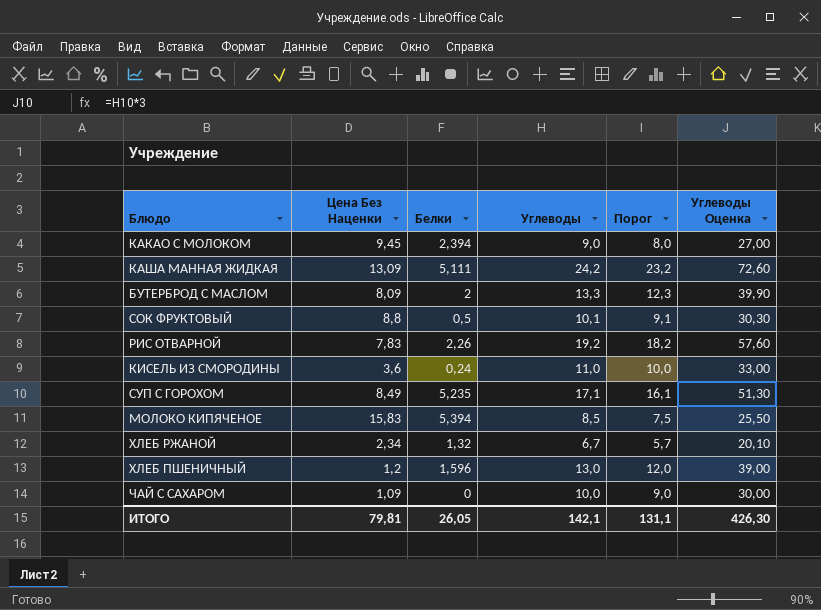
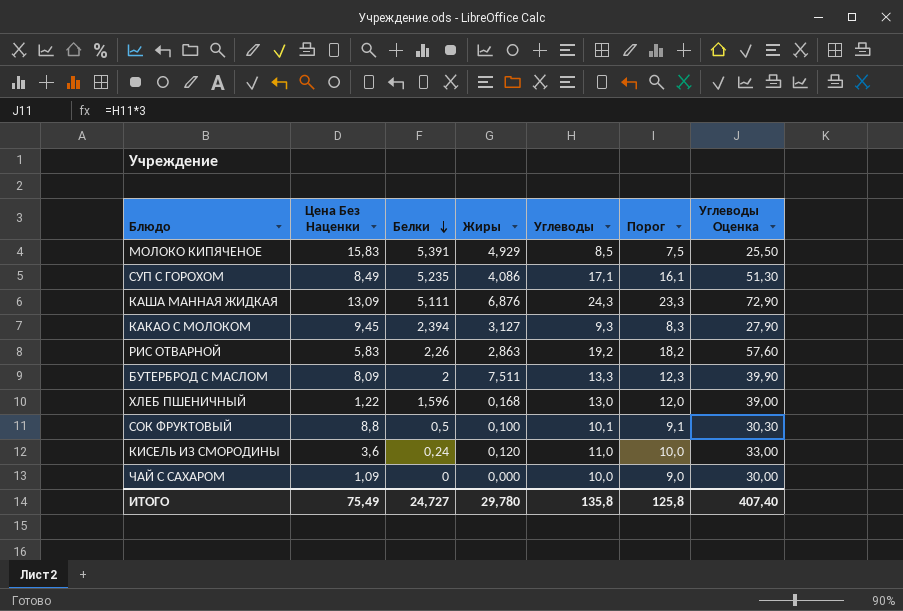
row order: none -> Белки descending
column Жиры | position: none -> 4
row ХЛЕБ РЖАНОЙ: 2,34 | 1,32 | 6,7 | 5,7 | 20,10 -> none
МОЛОКО КИПЯЧЕНОЕ | Белки: 5,394 -> 5,391
КАША МАННАЯ ЖИДКАЯ | Углеводы: 24,2 -> 24,3
КАША МАННАЯ ЖИДКАЯ | Порог: 23,2 -> 23,3
КАША МАННАЯ ЖИДКАЯ | Углеводы Оценка: 72,60 -> 72,90
КАКАО С МОЛОКОМ | Углеводы: 9,0 -> 9,3
КАКАО С МОЛОКОМ | Порог: 8,0 -> 8,3
КАКАО С МОЛОКОМ | Углеводы Оценка: 27,00 -> 27,90
РИС ОТВАРНОЙ | Цена Без Наценки: 7,83 -> 5,83
ХЛЕБ ПШЕНИЧНЫЙ | Цена Без Наценки: 1,2 -> 1,22
ИТОГО | Цена Без Наценки: 79,81 -> 75,49
ИТОГО | Белки: 26,05 -> 24,727
ИТОГО | Углеводы: 142,1 -> 135,8
ИТОГО | Порог: 131,1 -> 125,8
ИТОГО | Углеводы Оценка: 426,30 -> 407,40

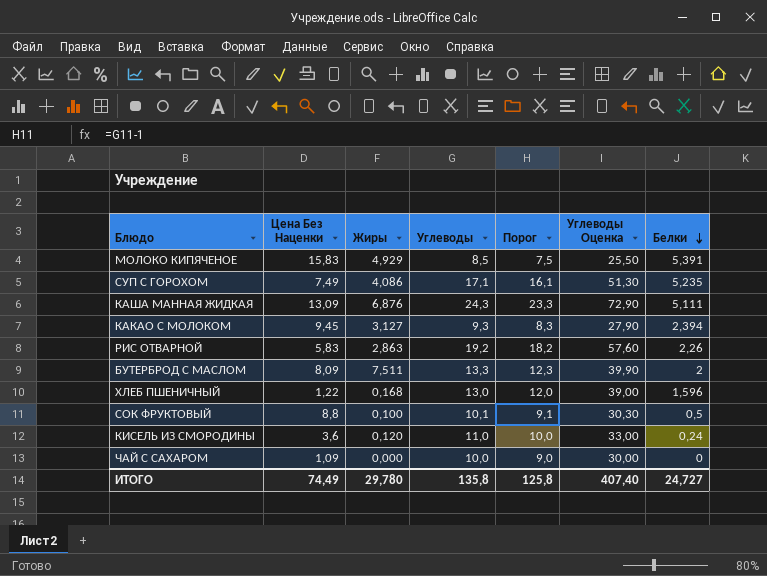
column Белки | position: 3 -> 7
СУП С ГОРОХОМ | Цена Без Наценки: 8,49 -> 7,49
ИТОГО | Цена Без Наценки: 75,49 -> 74,49

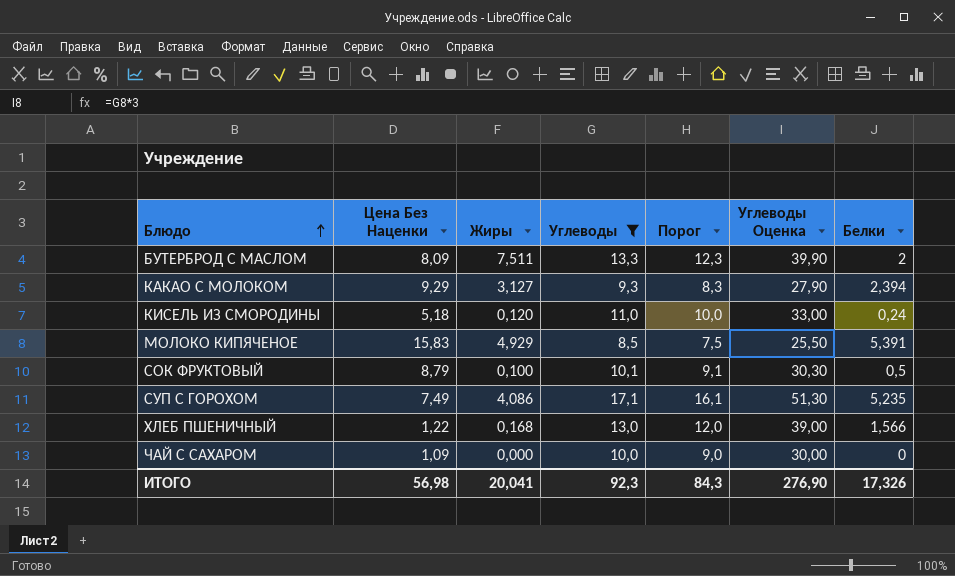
filter: none -> Углеводы <= 17,1
row order: Белки descending -> Блюдо ascending
КАКАО С МОЛОКОМ | Цена Без Наценки: 9,45 -> 9,29
КИСЕЛЬ ИЗ СМОРОДИНЫ | Цена Без Наценки: 3,6 -> 5,18
СОК ФРУКТОВЫЙ | Цена Без Наценки: 8,8 -> 8,79
ХЛЕБ ПШЕНИЧНЫЙ | Белки: 1,596 -> 1,566
ИТОГО | Цена Без Наценки: 74,49 -> 56,98
ИТОГО | Жиры: 29,780 -> 20,041
ИТОГО | Углеводы: 135,8 -> 92,3
ИТОГО | Порог: 125,8 -> 84,3
ИТОГО | Углеводы Оценка: 407,40 -> 276,90
ИТОГО | Белки: 24,727 -> 17,326

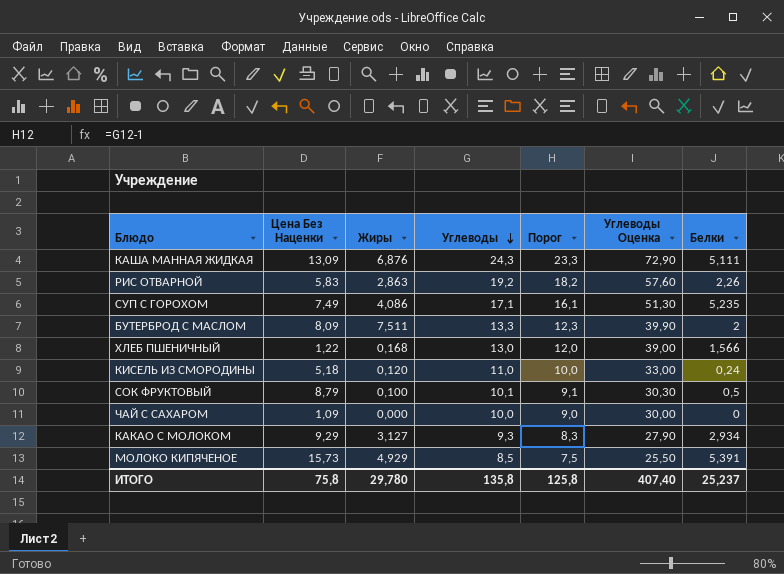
filter: Углеводы <= 17,1 -> none
row order: Блюдо ascending -> Углеводы descending
КАКАО С МОЛОКОМ | Белки: 2,394 -> 2,934
МОЛОКО КИПЯЧЕНОЕ | Цена Без Наценки: 15,83 -> 15,73
ИТОГО | Цена Без Наценки: 56,98 -> 75,8
ИТОГО | Жиры: 20,041 -> 29,780
ИТОГО | Углеводы: 92,3 -> 135,8
ИТОГО | Порог: 84,3 -> 125,8
ИТОГО | Углеводы Оценка: 276,90 -> 407,40
ИТОГО | Белки: 17,326 -> 25,237

